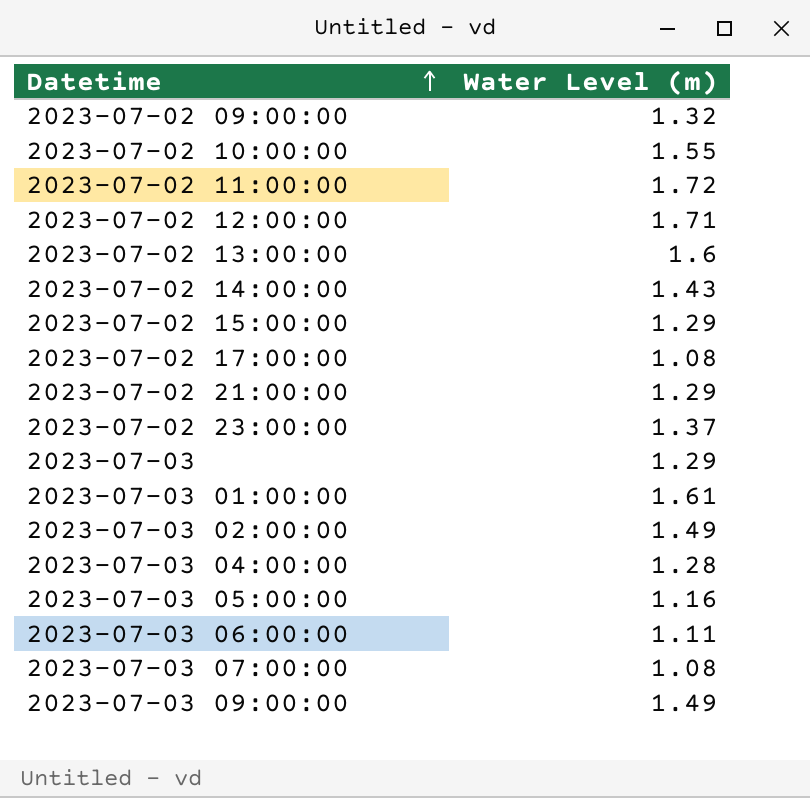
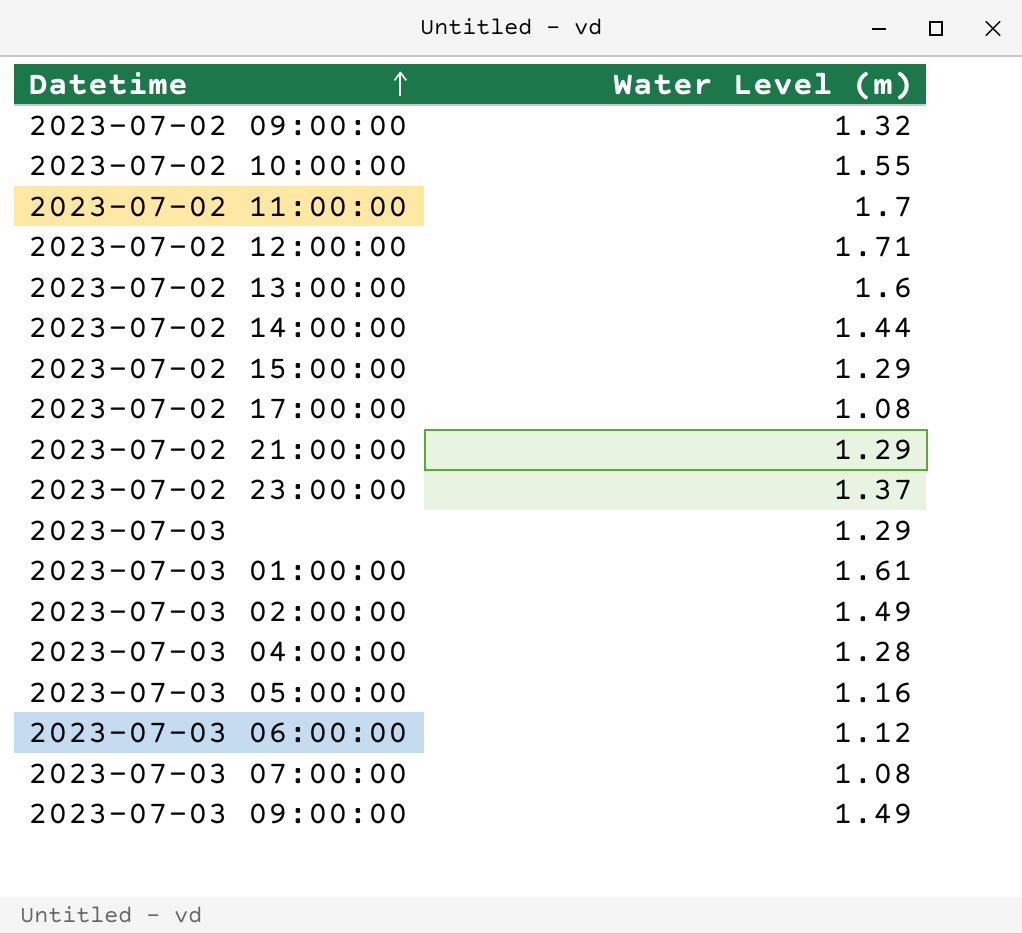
2023-07-02 11:00:00 | Water Level (m): 1.72 -> 1.7
2023-07-02 14:00:00 | Water Level (m): 1.43 -> 1.44
2023-07-03 06:00:00 | Water Level (m): 1.11 -> 1.12

